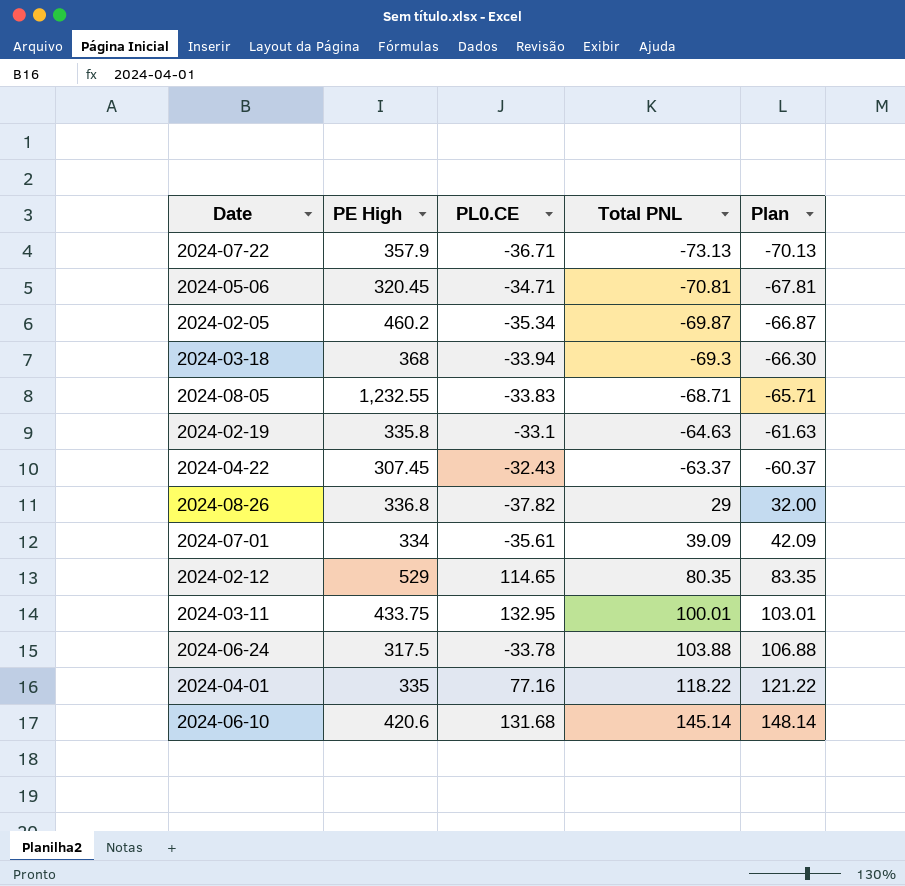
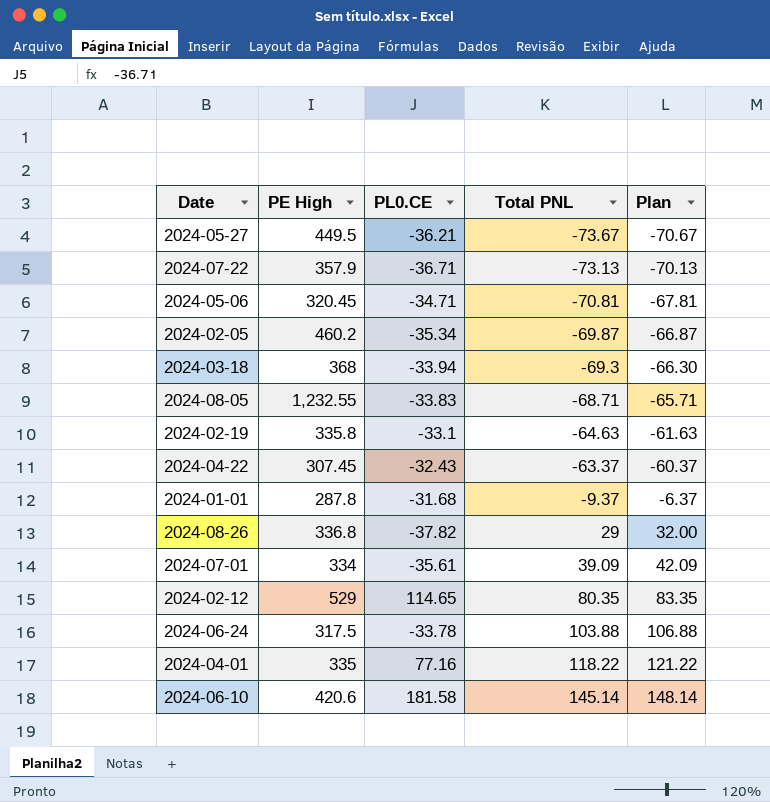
row 2024-03-11: 433.75 | 132.95 | 100.01 | 103.01 -> none
row 2024-05-27: none -> 449.5 | -36.21 | -73.67 | -70.67
row 2024-01-01: none -> 287.8 | -31.68 | -9.37 | -6.37
2024-06-10 | PL0.CE: 131.68 -> 181.58

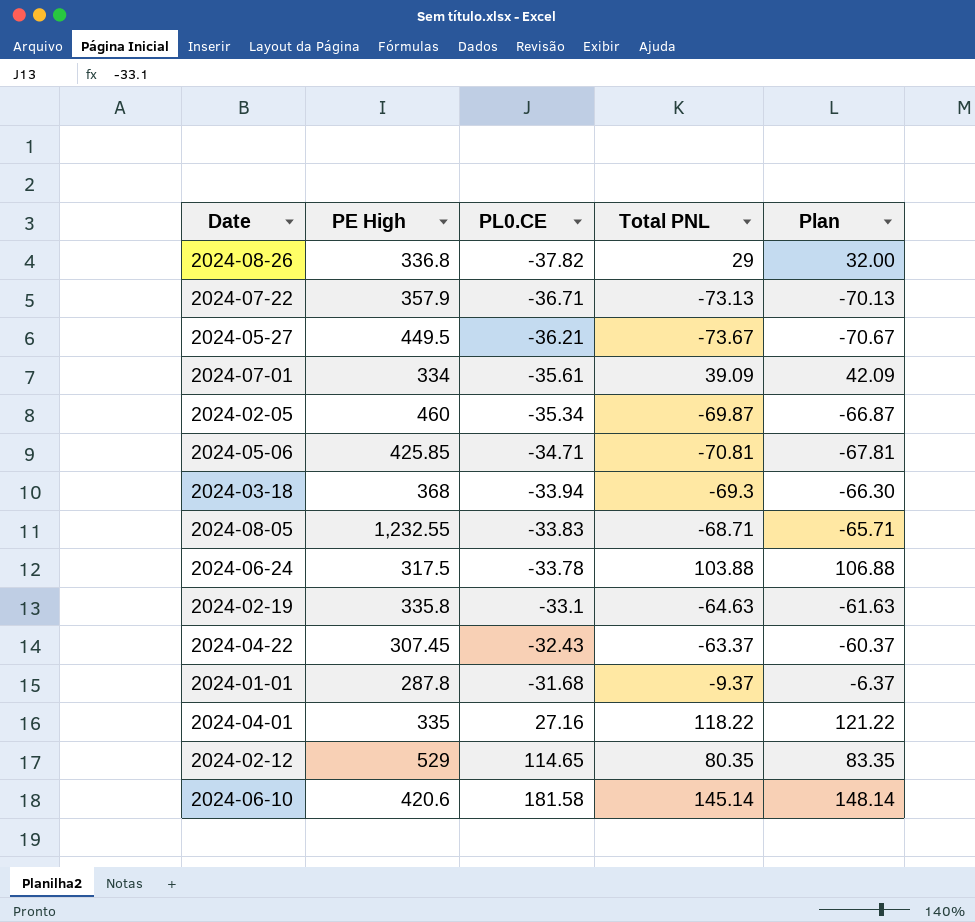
row order: Total PNL ascending -> PL0.CE ascending
2024-02-05 | PE High: 460.2 -> 460
2024-05-06 | PE High: 320.45 -> 425.85
2024-04-01 | PL0.CE: 77.16 -> 27.16

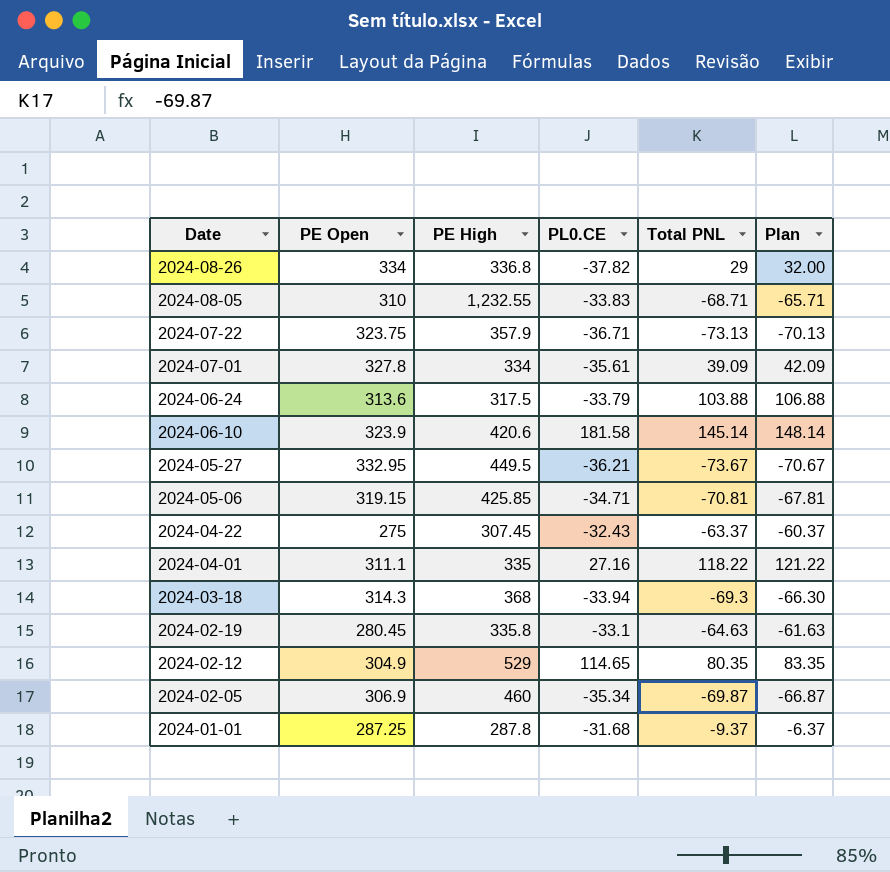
row order: PL0.CE ascending -> Date descending
column PE Open | position: none -> 2
2024-06-24 | PL0.CE: -33.78 -> -33.79

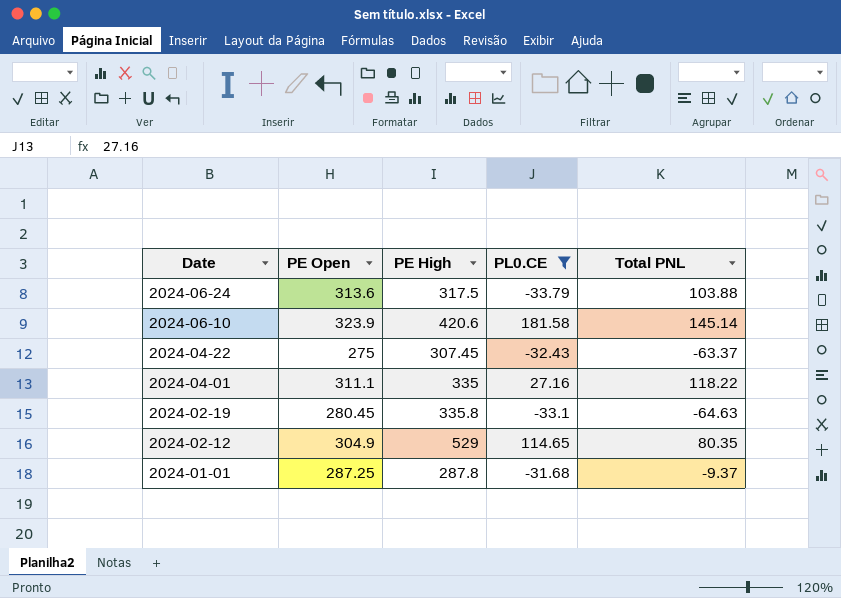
filter: none -> PL0.CE >= -33.79
column Plan | formula: [Total PNL] + 3 -> none

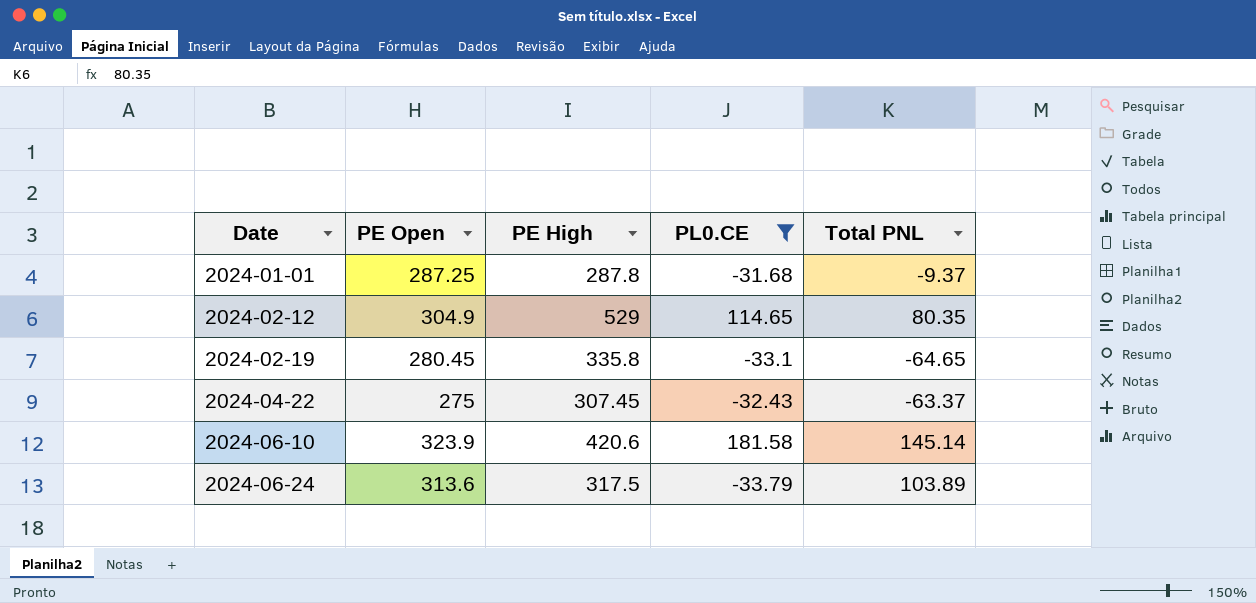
row order: Date descending -> Date ascending
row 2024-04-01: 311.1 | 335 | 27.16 | 118.22 -> none
2024-02-19 | Total PNL: -64.63 -> -64.65
2024-06-24 | Total PNL: 103.88 -> 103.89

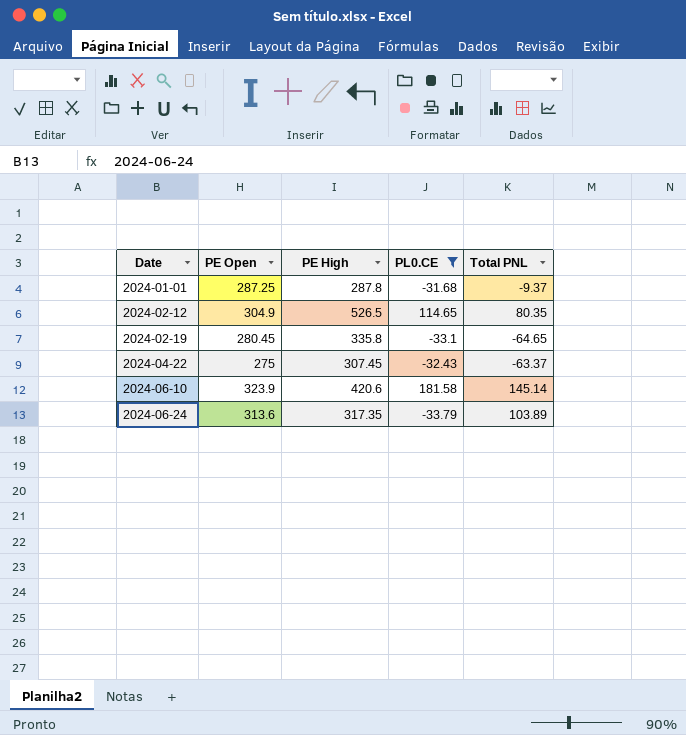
2024-02-12 | PE High: 529 -> 526.5
2024-06-24 | PE High: 317.5 -> 317.35

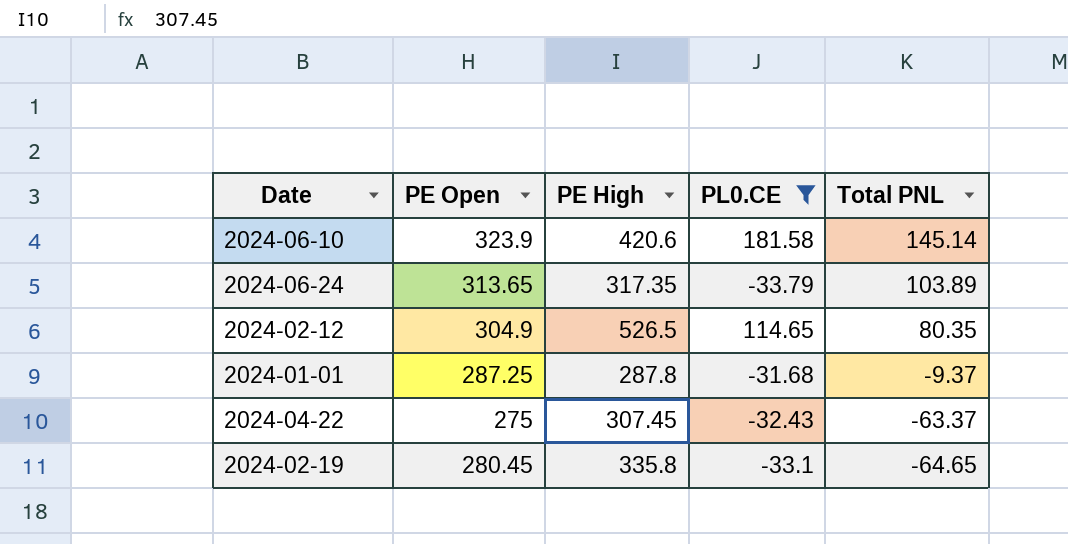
row order: Date ascending -> Total PNL descending
2024-06-24 | PE Open: 313.6 -> 313.65

